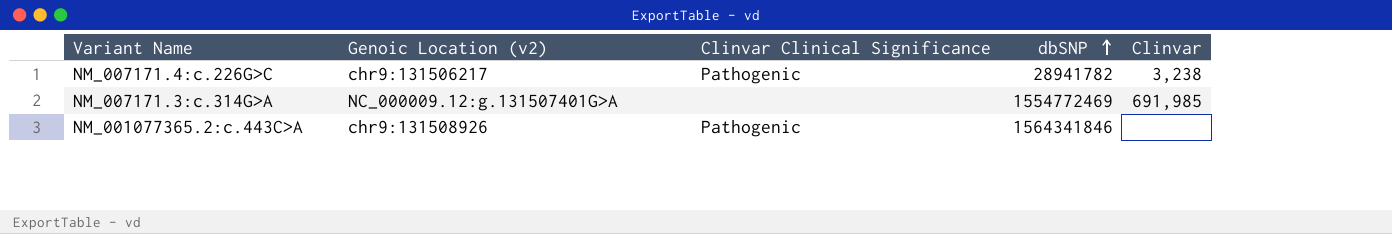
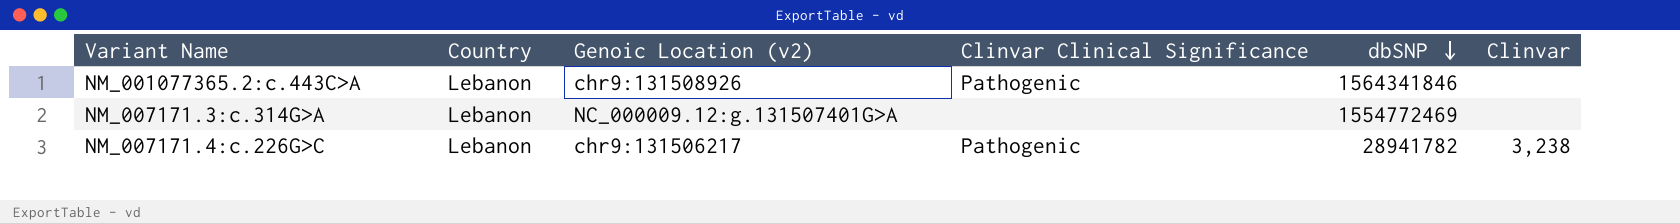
row order: dbSNP ascending -> dbSNP descending
column Country | position: none -> 2
NM_007171.3:c.314G>A | Clinvar: 691,985 -> none

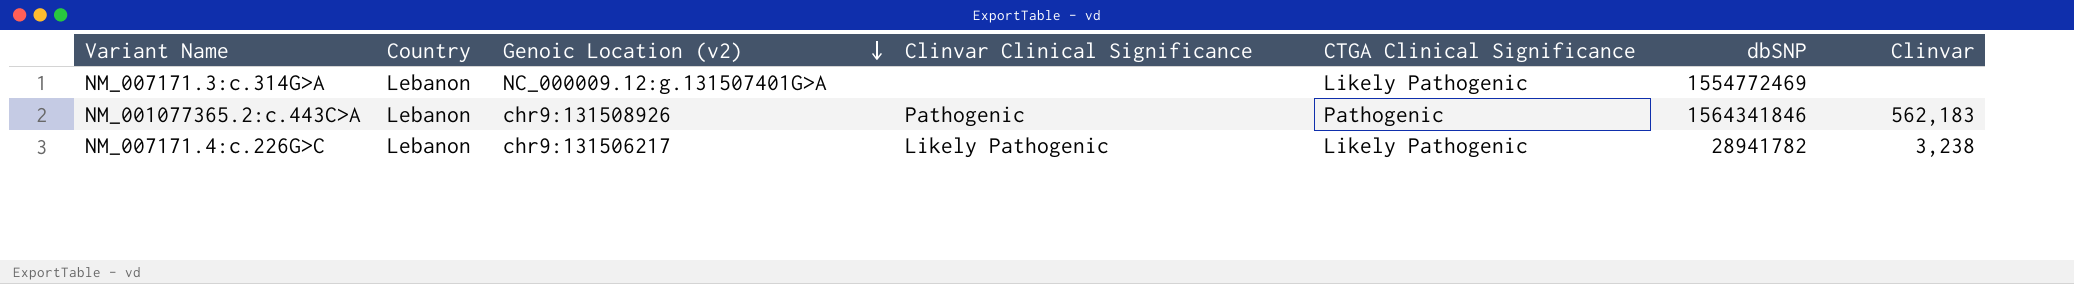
row order: dbSNP descending -> Genoic Location (v2) descending
column CTGA Clinical Significance | position: none -> 5
NM_001077365.2:c.443C>A | Clinvar: none -> 562,183
NM_007171.4:c.226G>C | Clinvar Clinical Significance: Pathogenic -> Likely Pathogenic

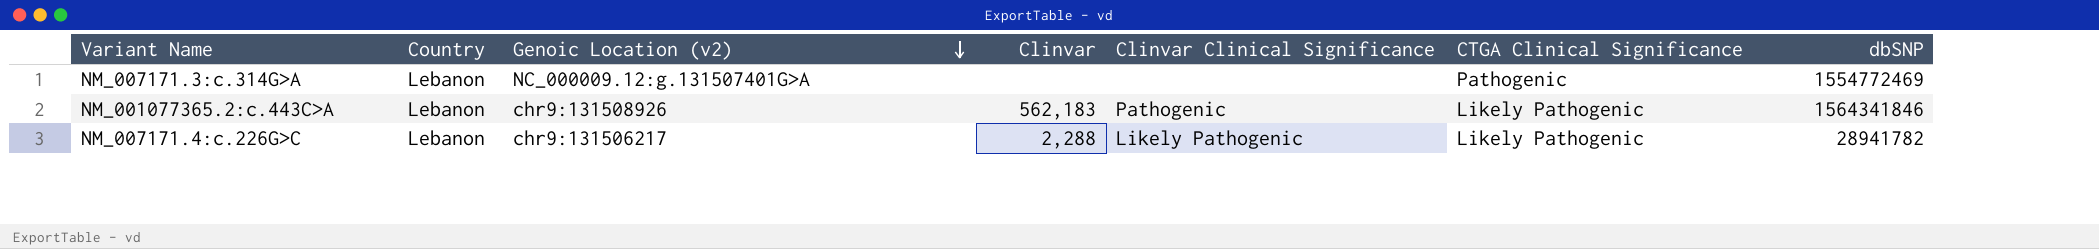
column Clinvar | position: 7 -> 4
NM_007171.3:c.314G>A | CTGA Clinical Significance: Likely Pathogenic -> Pathogenic
NM_001077365.2:c.443C>A | CTGA Clinical Significance: Pathogenic -> Likely Pathogenic
NM_007171.4:c.226G>C | Clinvar: 3,238 -> 2,288

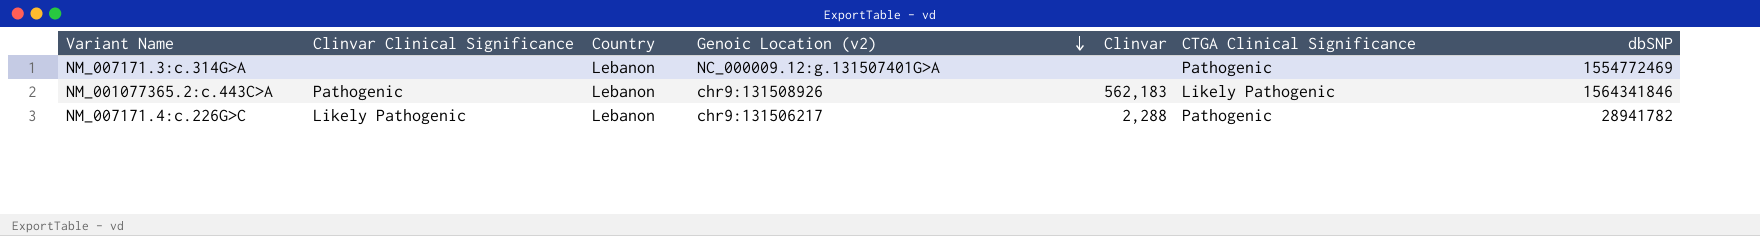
column Clinvar Clinical Significance | position: 5 -> 2
NM_007171.4:c.226G>C | CTGA Clinical Significance: Likely Pathogenic -> Pathogenic

